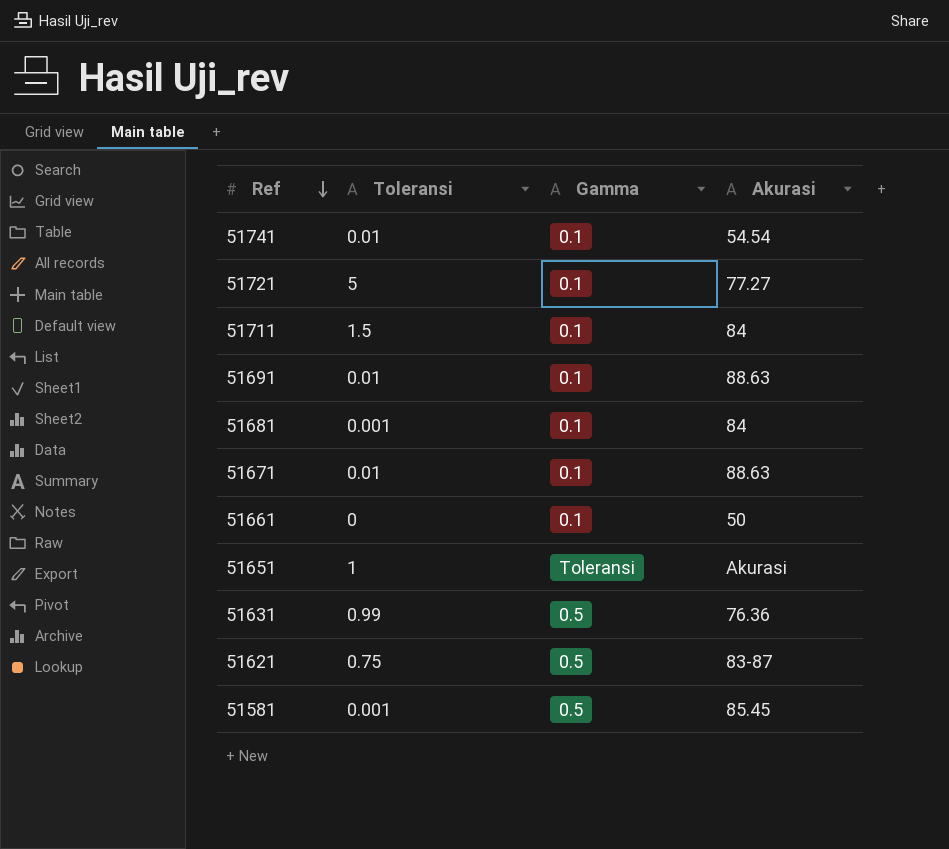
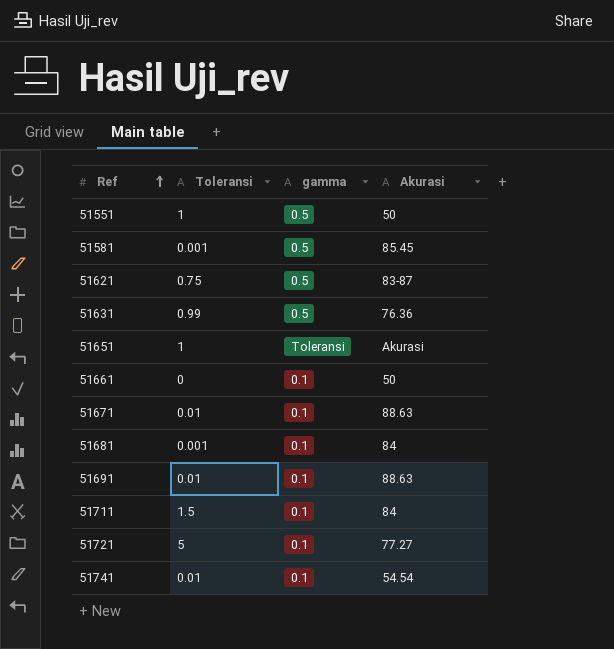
row order: Ref descending -> Ref ascending
column name: Gamma -> gamma
row 51551: none -> 1 | 0.5 | 50

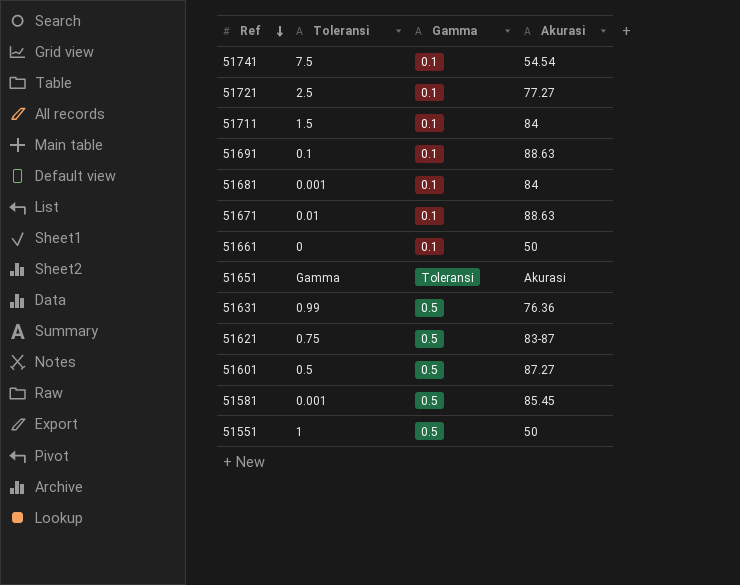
row order: Ref ascending -> Ref descending
column name: gamma -> Gamma
51741 | Toleransi: 0.01 -> 7.5
51721 | Toleransi: 5 -> 2.5
51691 | Toleransi: 0.01 -> 0.1
51651 | Toleransi: 1 -> Gamma
row 51601: none -> 0.5 | 0.5 | 87.27

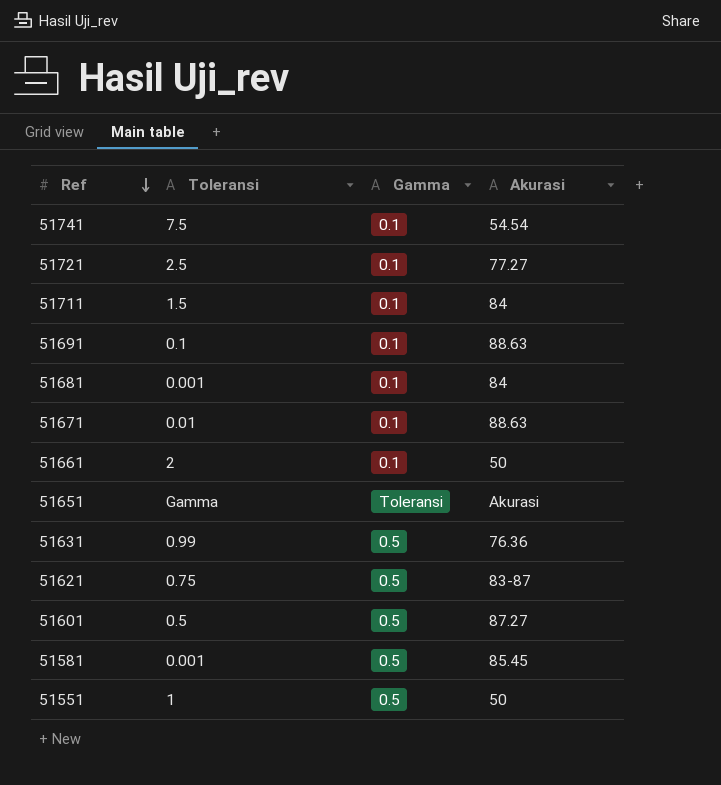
51661 | Toleransi: 0 -> 2

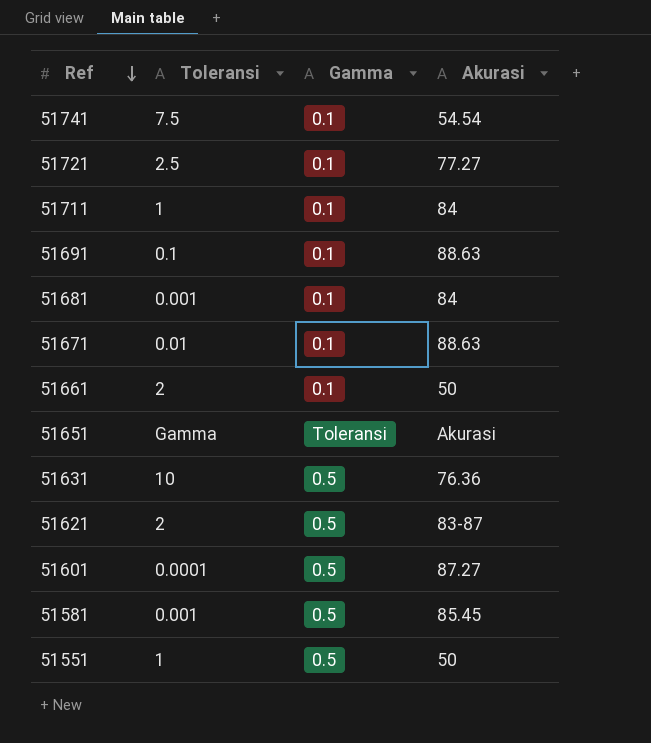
51711 | Toleransi: 1.5 -> 1
51631 | Toleransi: 0.99 -> 10
51621 | Toleransi: 0.75 -> 2
51601 | Toleransi: 0.5 -> 0.0001

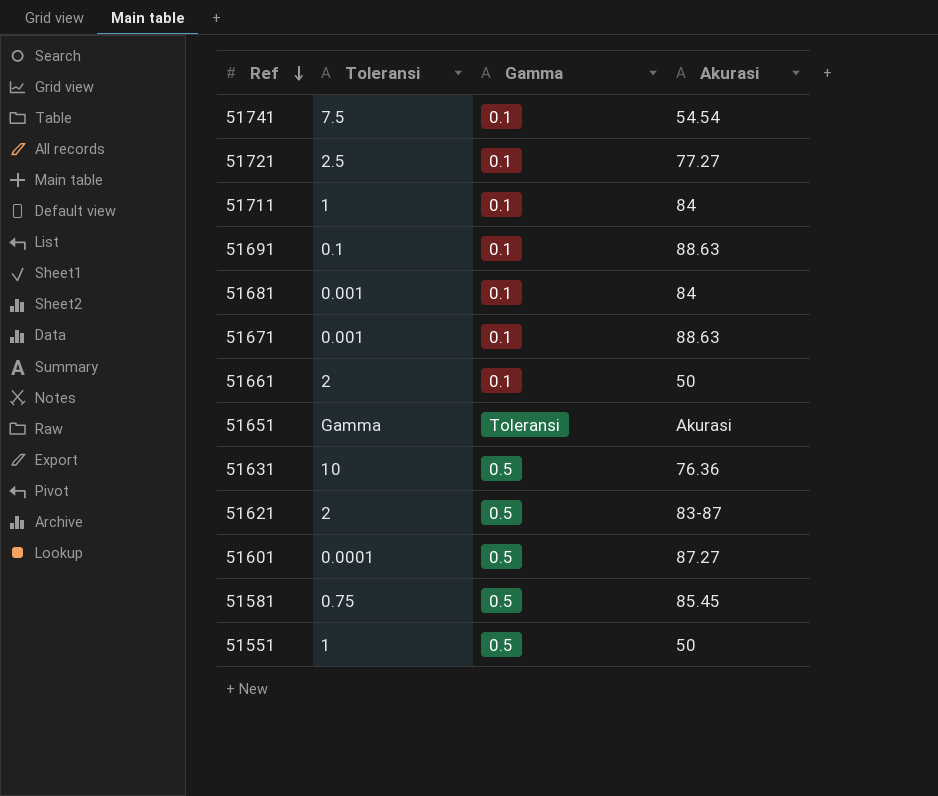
51671 | Toleransi: 0.01 -> 0.001
51581 | Toleransi: 0.001 -> 0.75

